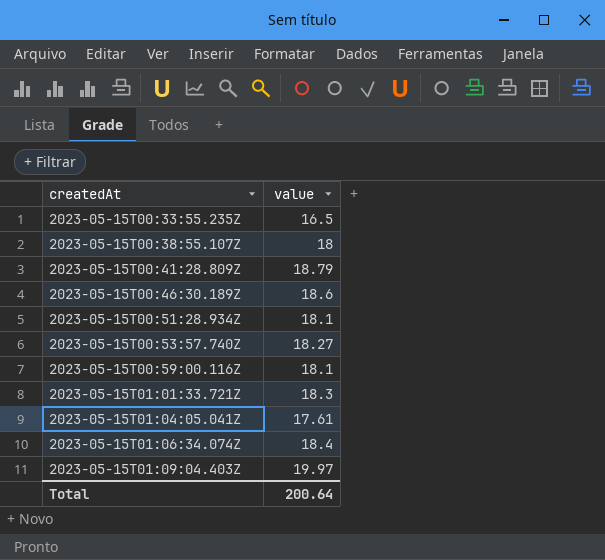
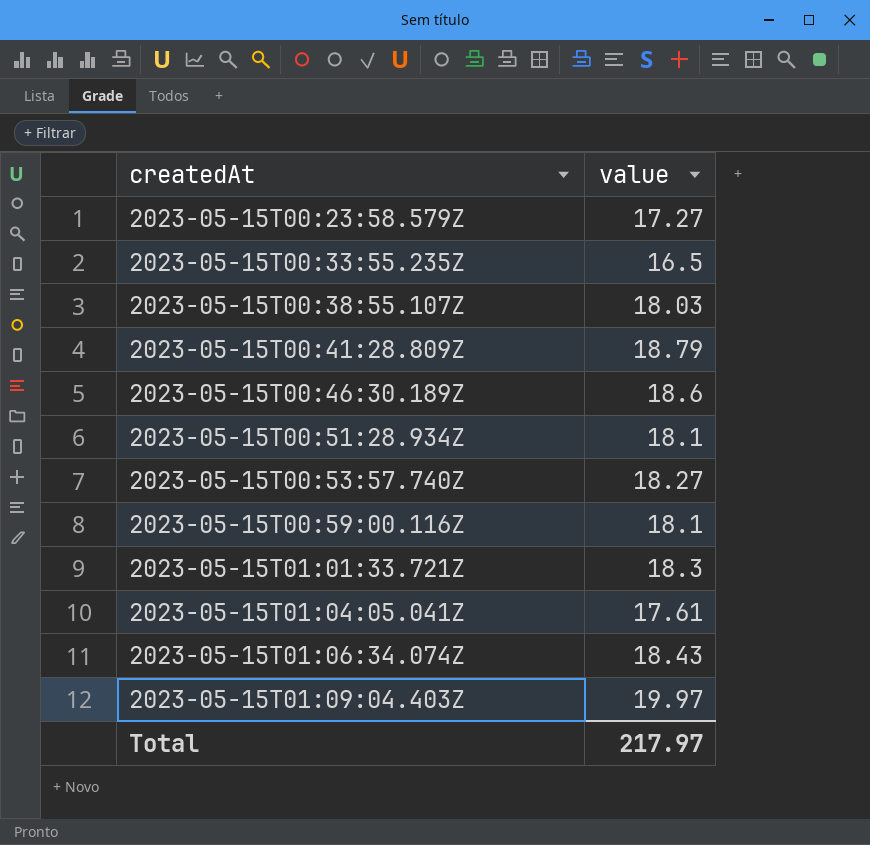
row 2023-05-15T00:23:58.579Z: none -> 17.27
2023-05-15T00:38:55.107Z | value: 18 -> 18.03
2023-05-15T01:06:34.074Z | value: 18.4 -> 18.43
Total | value: 200.64 -> 217.97

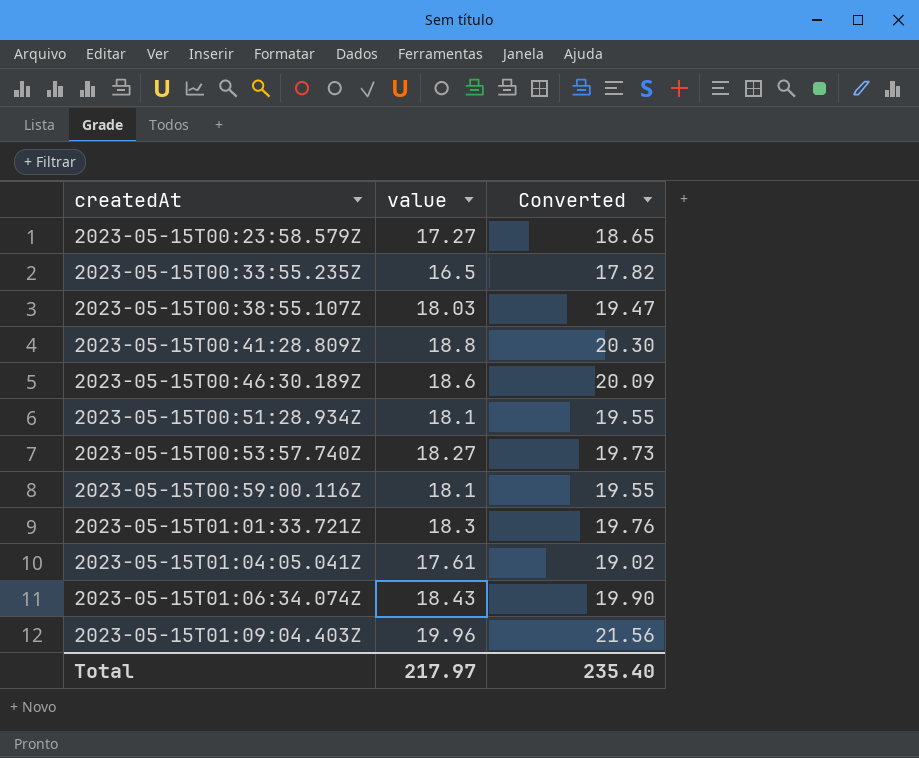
column Converted | formula: none -> [value] * 1.08
2023-05-15T00:41:28.809Z | value: 18.79 -> 18.8
2023-05-15T01:09:04.403Z | value: 19.97 -> 19.96

